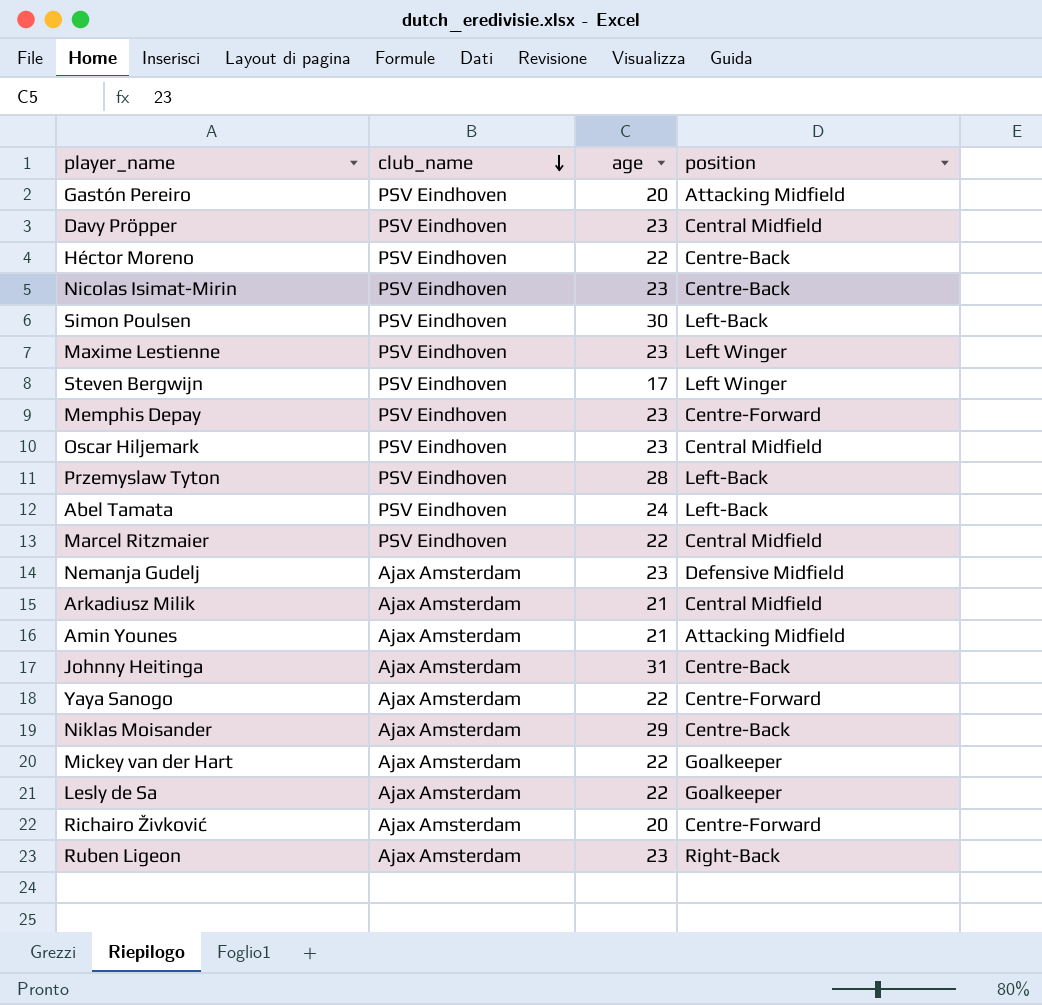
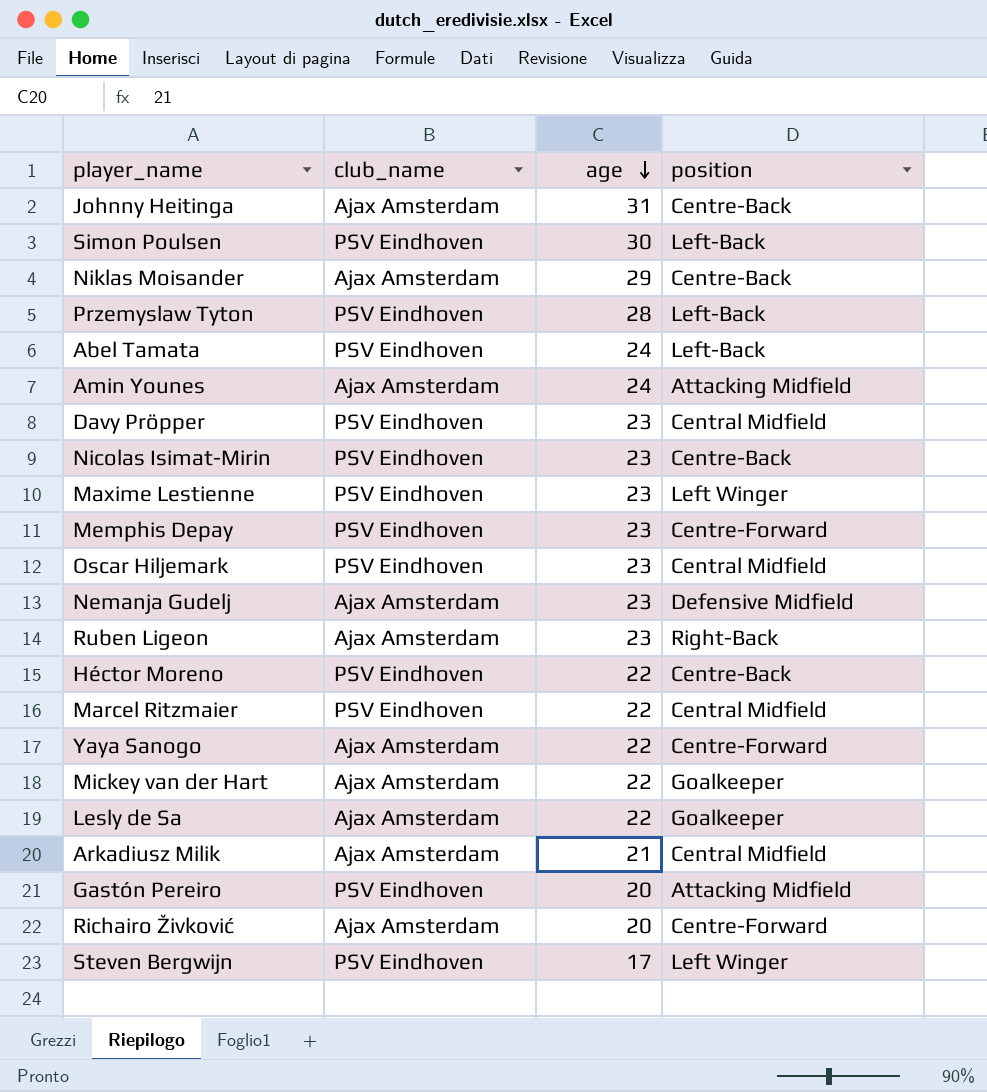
row order: club_name descending -> age descending
Amin Younes | age: 21 -> 24

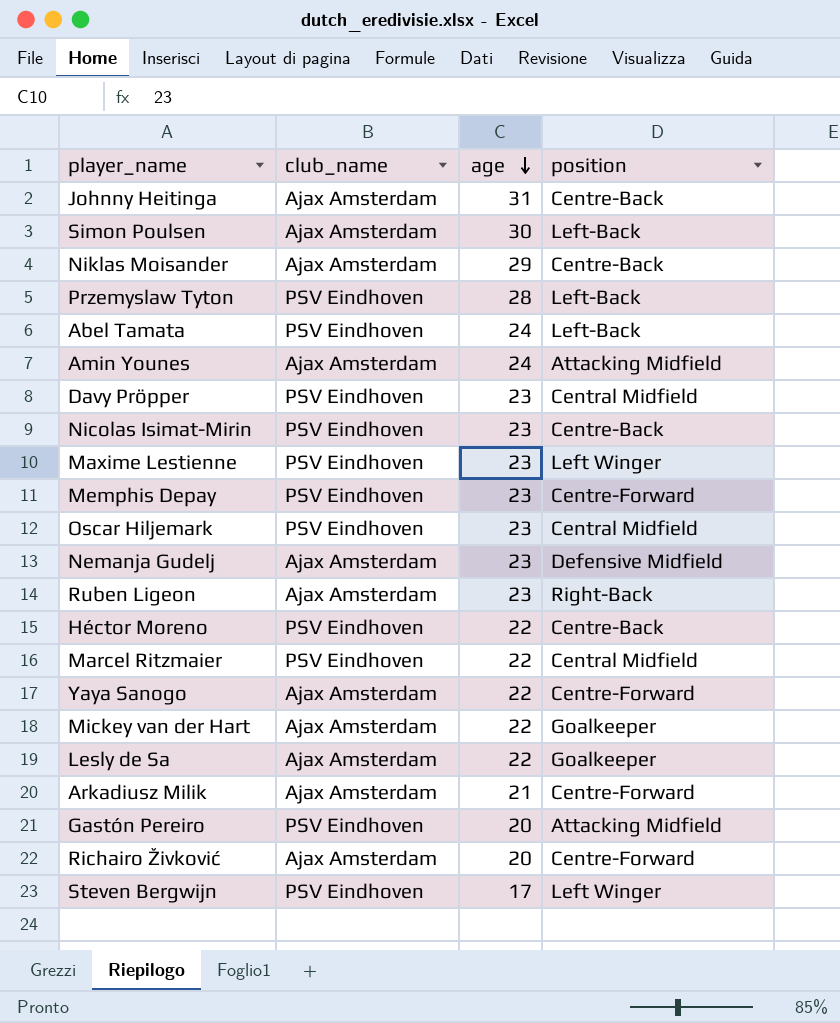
Simon Poulsen | club_name: PSV Eindhoven -> Ajax Amsterdam
Arkadiusz Milik | position: Central Midfield -> Centre-Forward

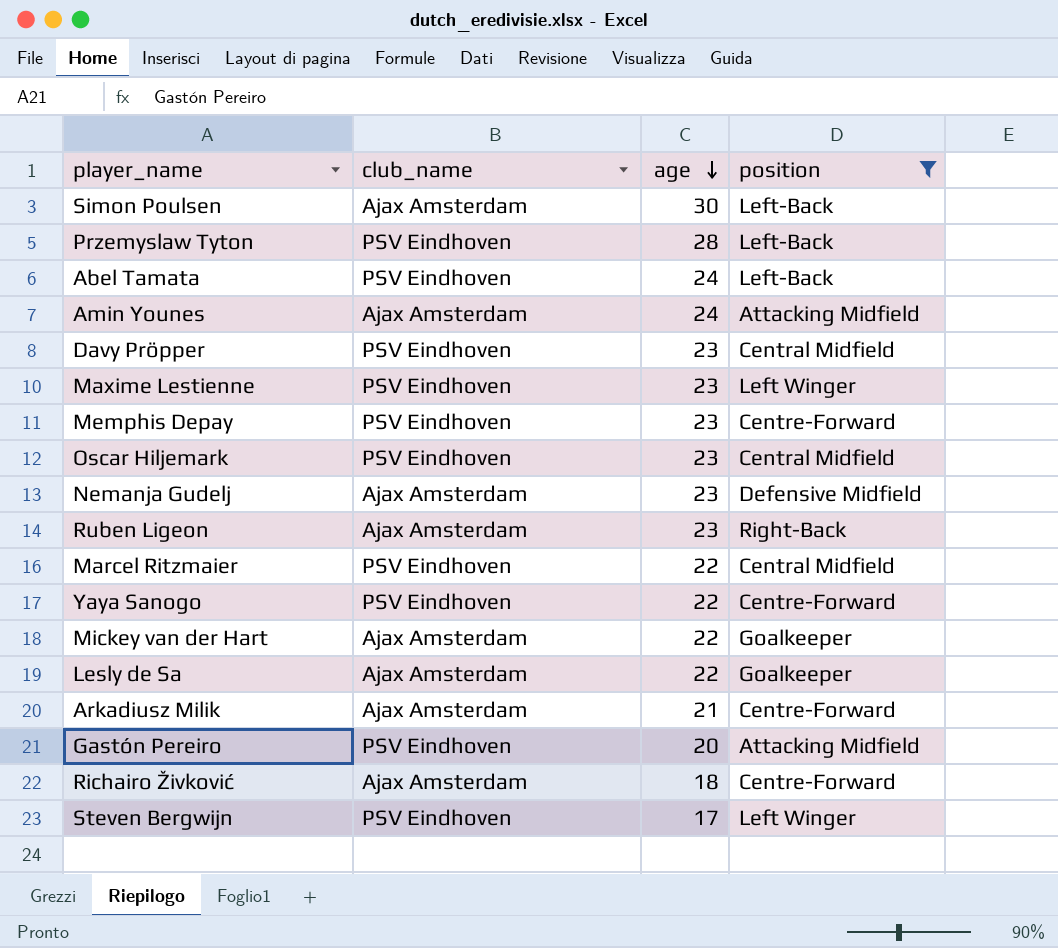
filter: none -> position != Centre-Back
Yaya Sanogo | club_name: Ajax Amsterdam -> PSV Eindhoven
Richairo Živković | age: 20 -> 18

